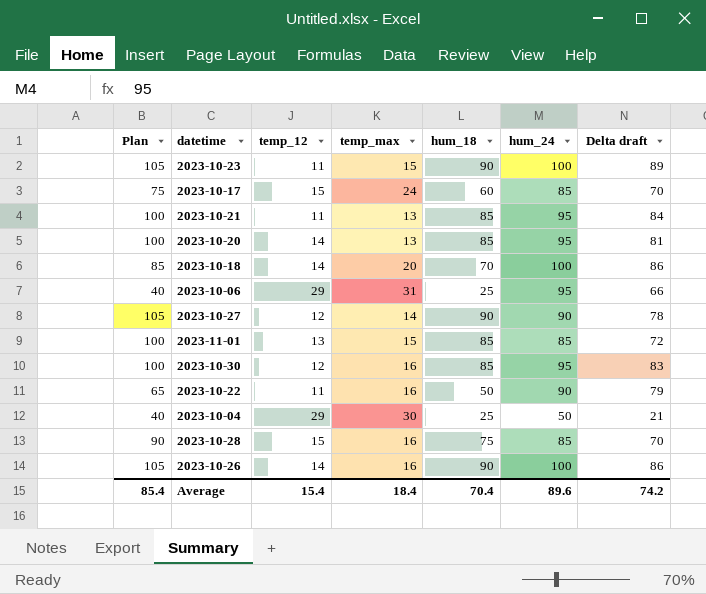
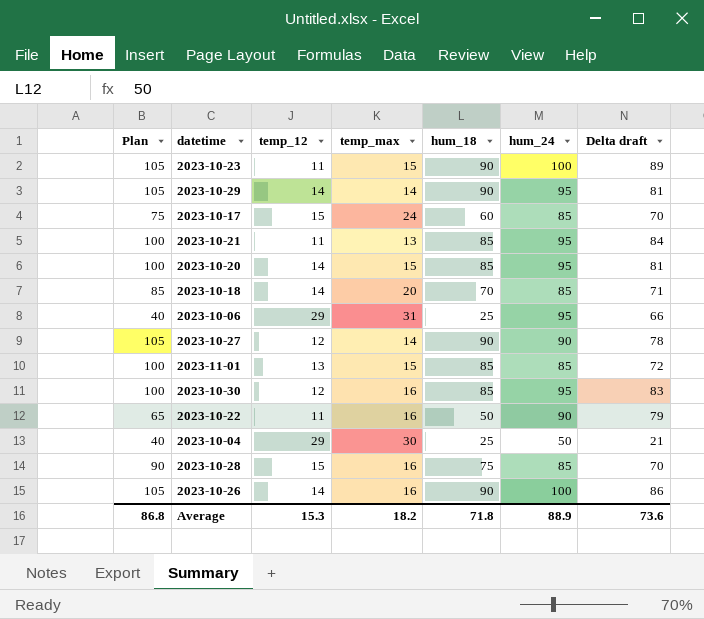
row 2023-10-29: none -> 105 | 14 | 14 | 90 | 95 | 81
2023-10-20 | temp_max: 13 -> 15
2023-10-18 | hum_24: 100 -> 85
2023-10-18 | Delta draft: 86 -> 71
Average | Plan: 85.4 -> 86.8
Average | temp_12: 15.4 -> 15.3
Average | temp_max: 18.4 -> 18.2
Average | hum_18: 70.4 -> 71.8
Average | hum_24: 89.6 -> 88.9
Average | Delta draft: 74.2 -> 73.6

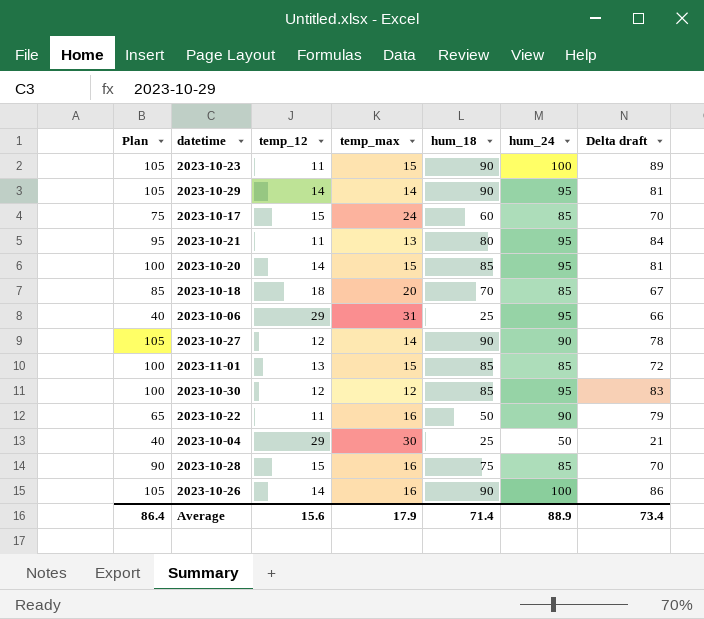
2023-10-21 | Plan: 100 -> 95
2023-10-21 | hum_18: 85 -> 80
2023-10-18 | temp_12: 14 -> 18
2023-10-18 | Delta draft: 71 -> 67
2023-10-30 | temp_max: 16 -> 12
Average | Plan: 86.8 -> 86.4
Average | temp_12: 15.3 -> 15.6
Average | temp_max: 18.2 -> 17.9
Average | hum_18: 71.8 -> 71.4
Average | Delta draft: 73.6 -> 73.4

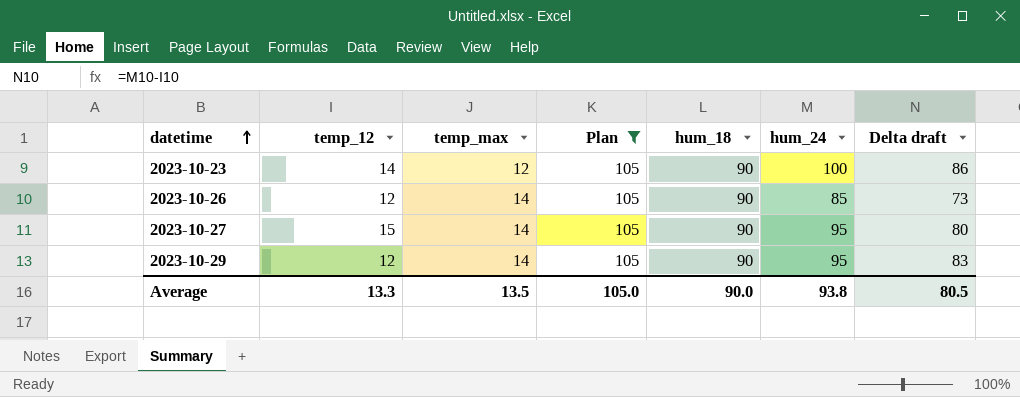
filter: none -> Plan = 105
row order: none -> datetime ascending
column Plan | position: 1 -> 4
2023-10-23 | temp_12: 11 -> 14
2023-10-23 | temp_max: 15 -> 12
2023-10-23 | Delta draft: 89 -> 86
2023-10-26 | temp_12: 14 -> 12
2023-10-26 | temp_max: 16 -> 14
2023-10-26 | hum_24: 100 -> 85
2023-10-26 | Delta draft: 86 -> 73
2023-10-27 | temp_12: 12 -> 15
2023-10-27 | hum_24: 90 -> 95
2023-10-27 | Delta draft: 78 -> 80
2023-10-29 | temp_12: 14 -> 12
2023-10-29 | Delta draft: 81 -> 83
Average | temp_12: 15.6 -> 13.3
Average | temp_max: 17.9 -> 13.5
Average | Plan: 86.4 -> 105.0
Average | hum_18: 71.4 -> 90.0
Average | hum_24: 88.9 -> 93.8
Average | Delta draft: 73.4 -> 80.5

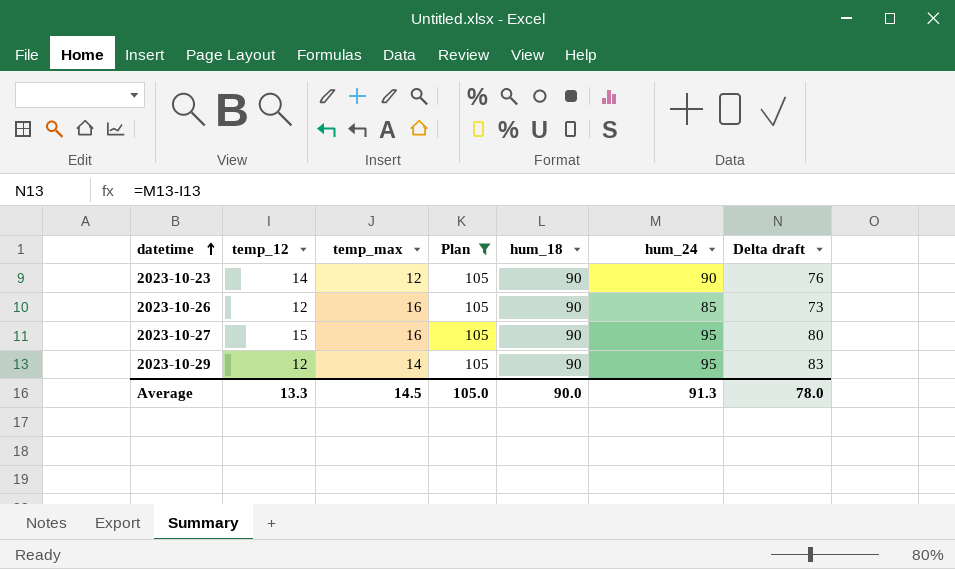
2023-10-23 | hum_24: 100 -> 90
2023-10-23 | Delta draft: 86 -> 76
2023-10-26 | temp_max: 14 -> 16
2023-10-27 | temp_max: 14 -> 16
Average | temp_max: 13.5 -> 14.5
Average | hum_24: 93.8 -> 91.3
Average | Delta draft: 80.5 -> 78.0

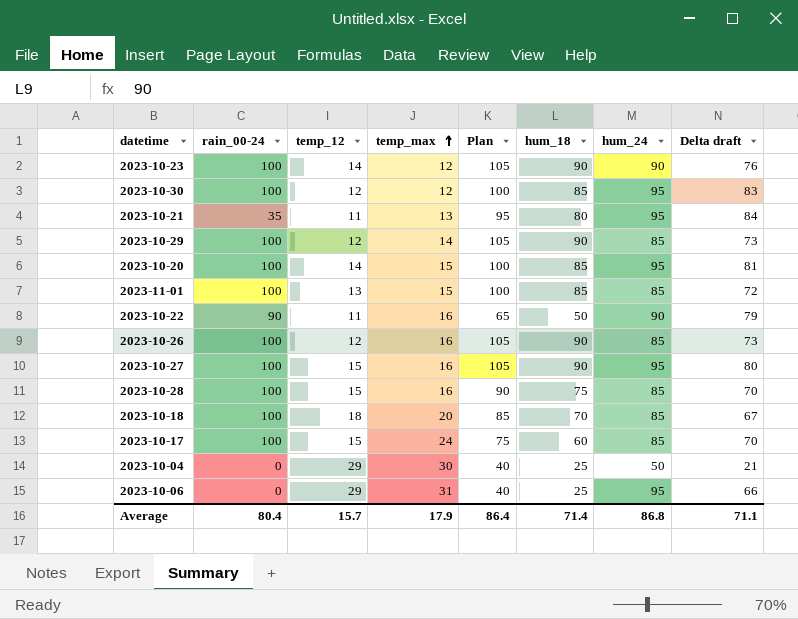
filter: Plan = 105 -> none
row order: datetime ascending -> temp_max ascending
column rain_00-24 | position: none -> 2
2023-10-29 | hum_24: 95 -> 85
2023-10-29 | Delta draft: 83 -> 73
Average | temp_12: 13.3 -> 15.7
Average | temp_max: 14.5 -> 17.9
Average | Plan: 105.0 -> 86.4
Average | hum_18: 90.0 -> 71.4
Average | hum_24: 91.3 -> 86.8
Average | Delta draft: 78.0 -> 71.1

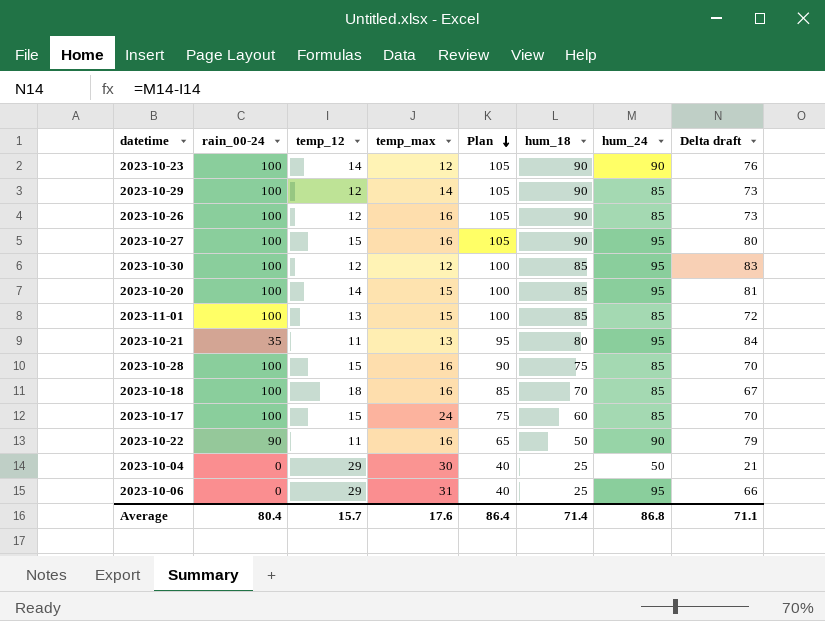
row order: temp_max ascending -> Plan descending
2023-10-18 | temp_max: 20 -> 16
Average | temp_max: 17.9 -> 17.6

